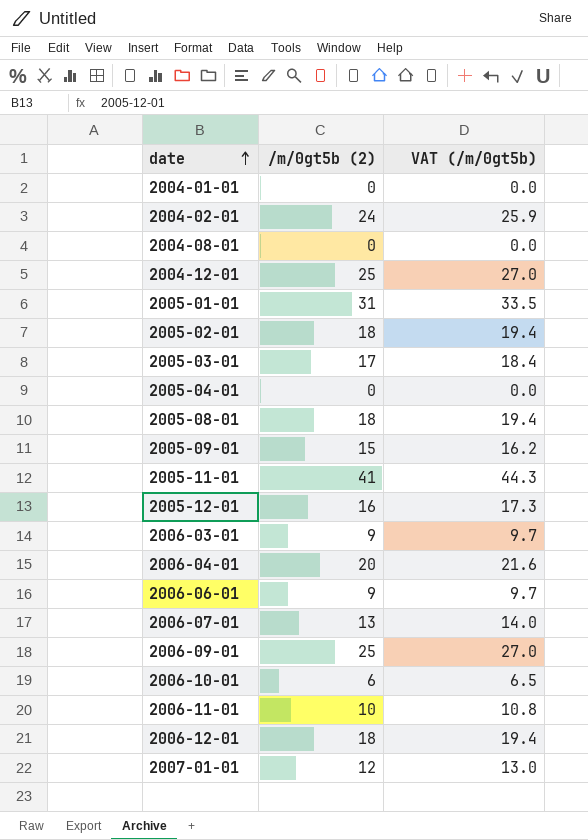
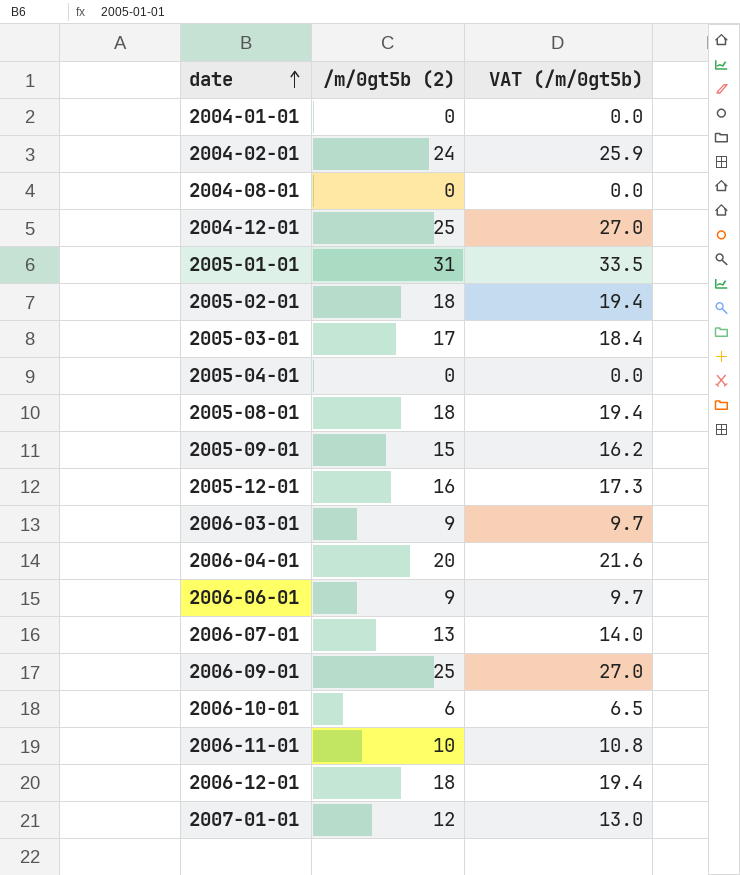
row 2005-11-01: 41 | 44.3 -> none

